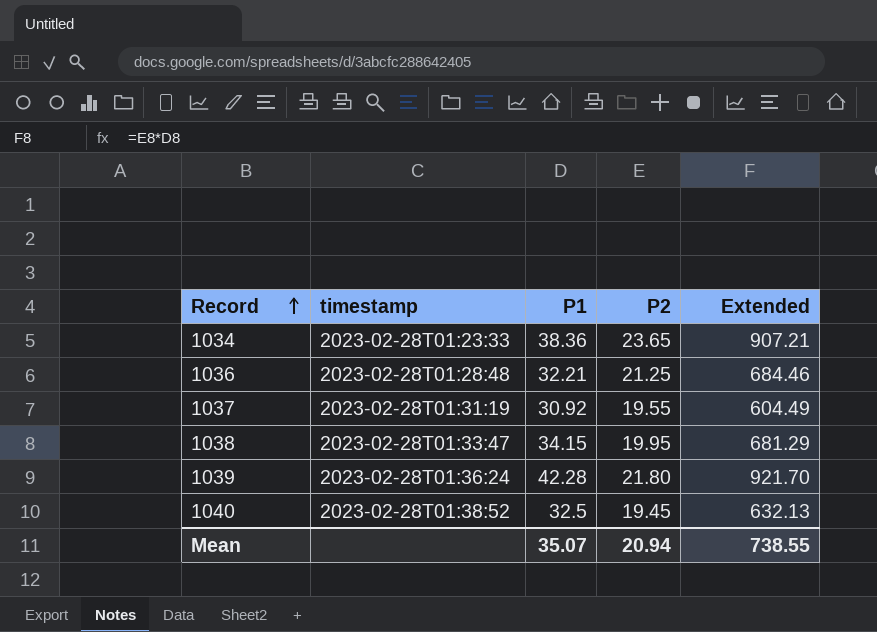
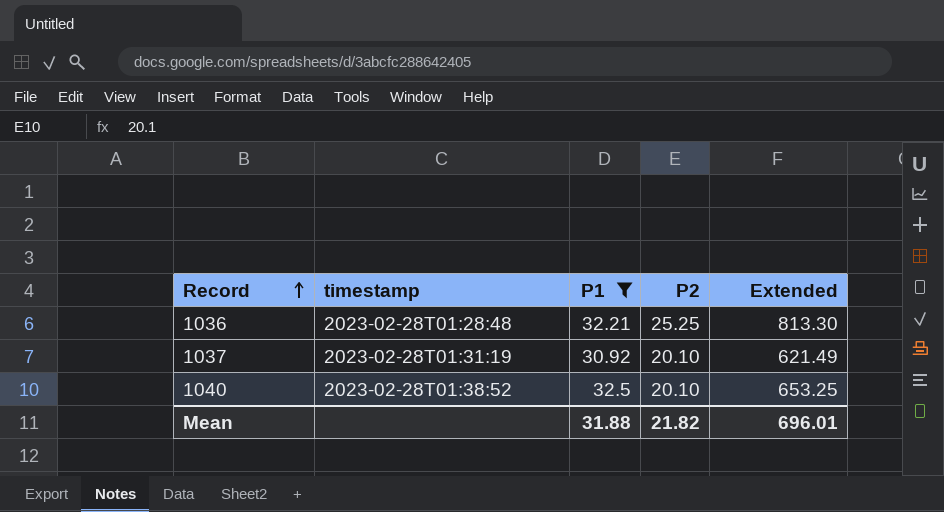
filter: none -> P1 <= 32.5
1036 | P2: 21.25 -> 25.25
1036 | Extended: 684.46 -> 813.30
1037 | P2: 19.55 -> 20.10
1037 | Extended: 604.49 -> 621.49
1040 | P2: 19.45 -> 20.10
1040 | Extended: 632.13 -> 653.25
Mean | P1: 35.07 -> 31.88
Mean | P2: 20.94 -> 21.82
Mean | Extended: 738.55 -> 696.01

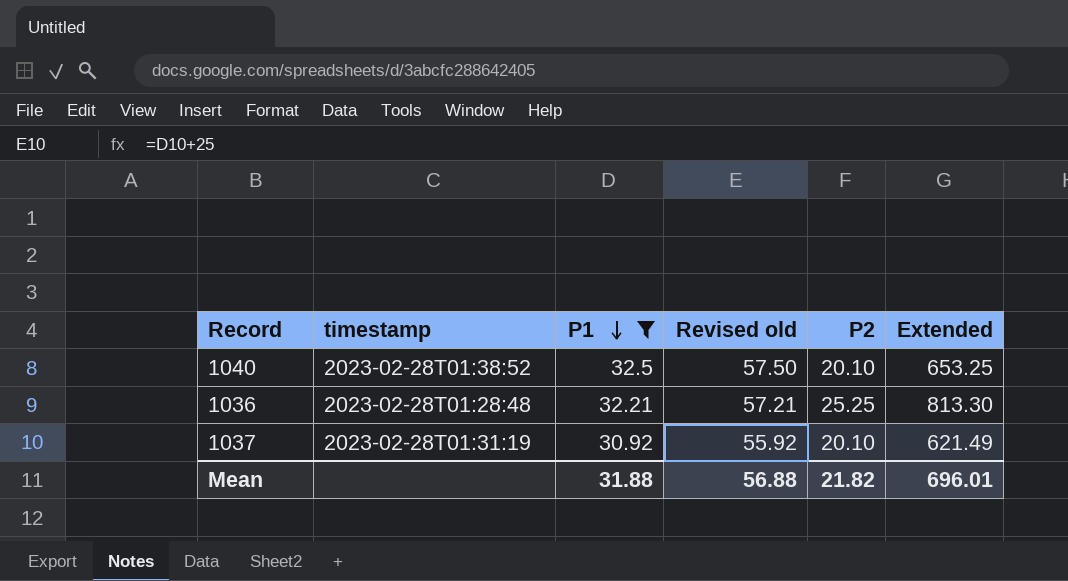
row order: Record ascending -> P1 descending
column Revised old | formula: none -> [P1] + 25

